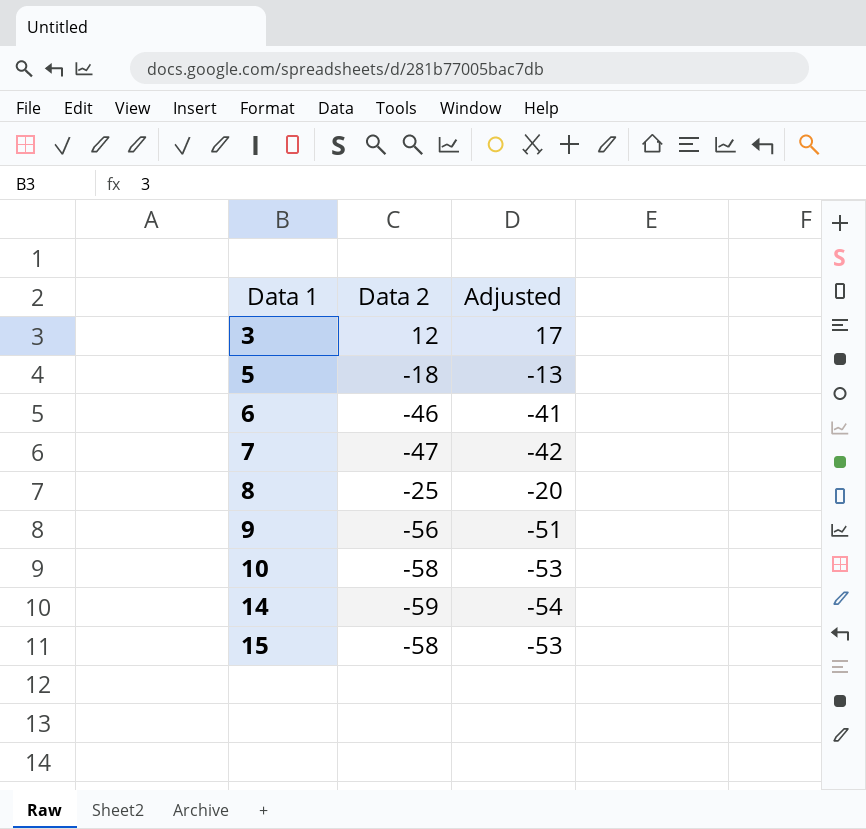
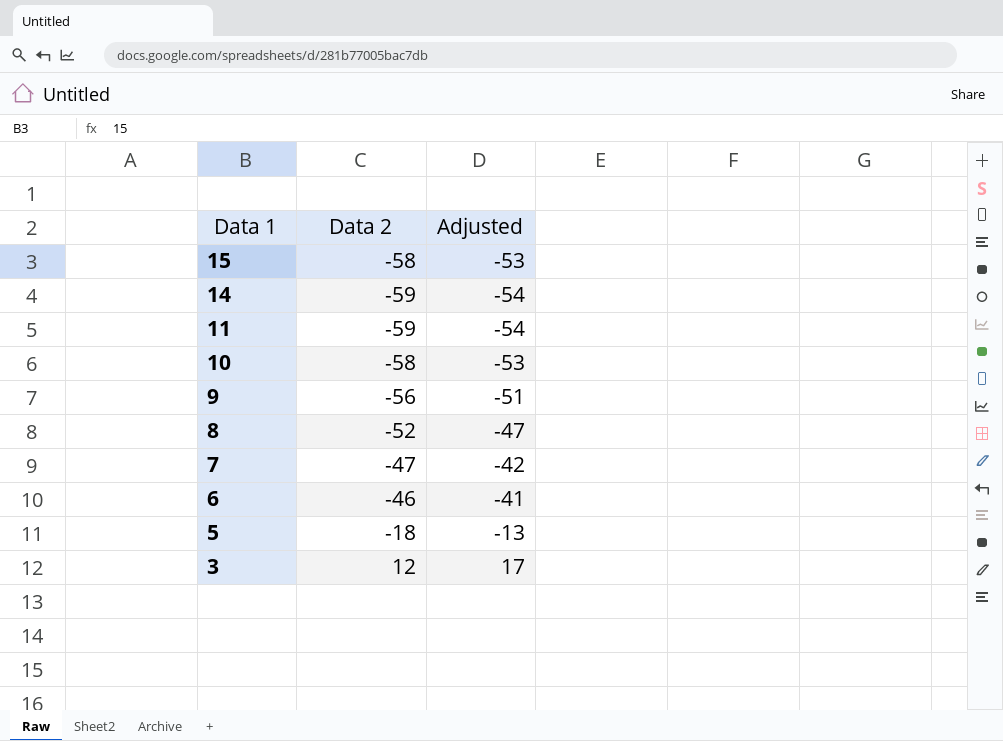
row order: Data 1 ascending -> Data 1 descending
row 11: none -> -59 | -54
8 | Data 2: -25 -> -52
8 | Adjusted: -20 -> -47

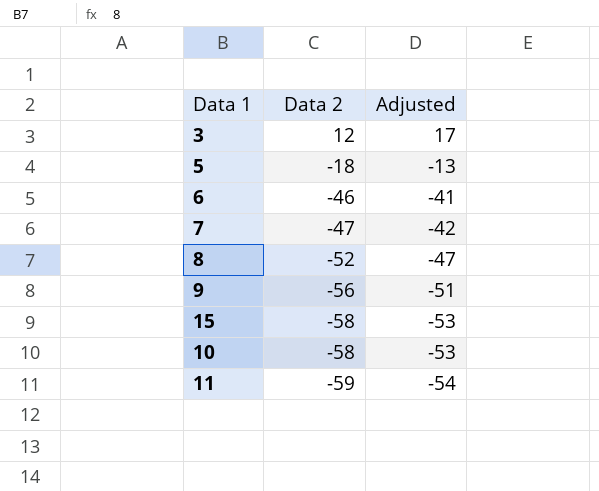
row order: Data 1 descending -> Data 2 descending
row 14: -59 | -54 -> none

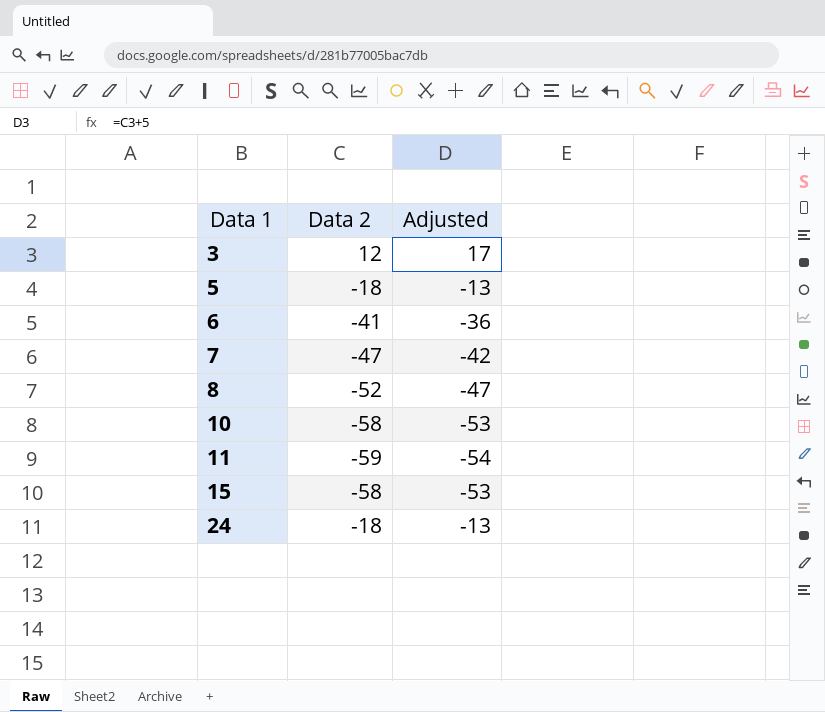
row order: Data 2 descending -> Data 1 ascending
row 9: -56 | -51 -> none
6 | Data 2: -46 -> -41
6 | Adjusted: -41 -> -36
row 24: none -> -18 | -13

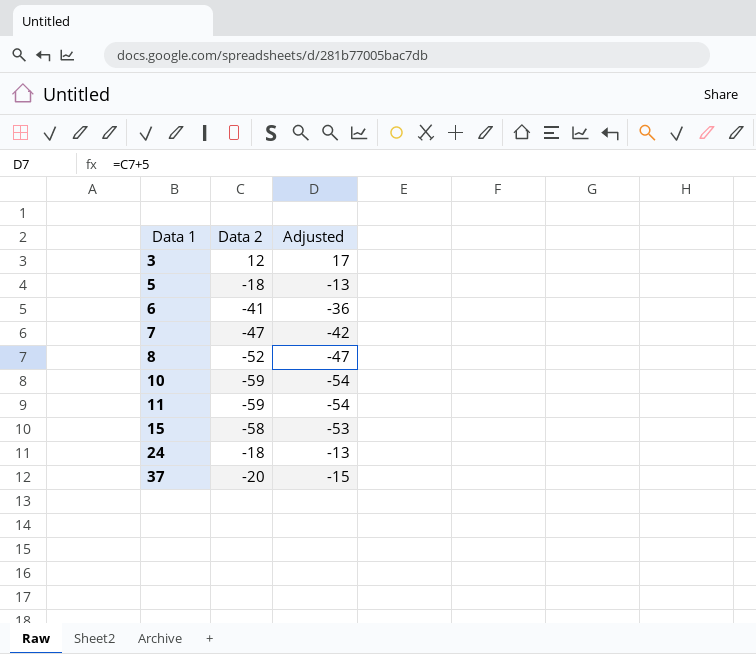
10 | Data 2: -58 -> -59
10 | Adjusted: -53 -> -54
row 37: none -> -20 | -15

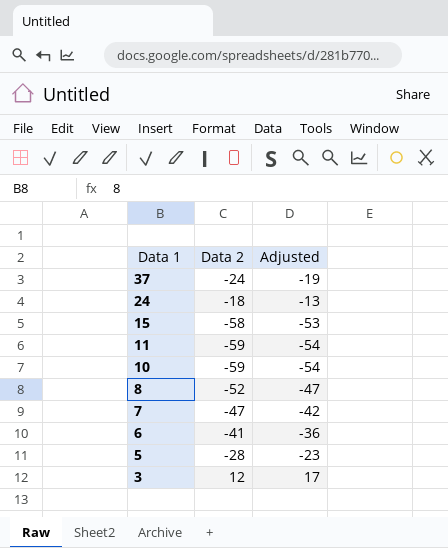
row order: Data 1 ascending -> Data 1 descending
37 | Data 2: -20 -> -24
37 | Adjusted: -15 -> -19
5 | Data 2: -18 -> -28
5 | Adjusted: -13 -> -23

